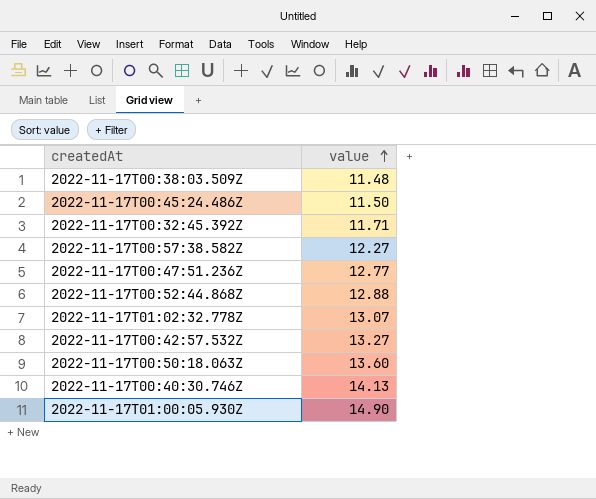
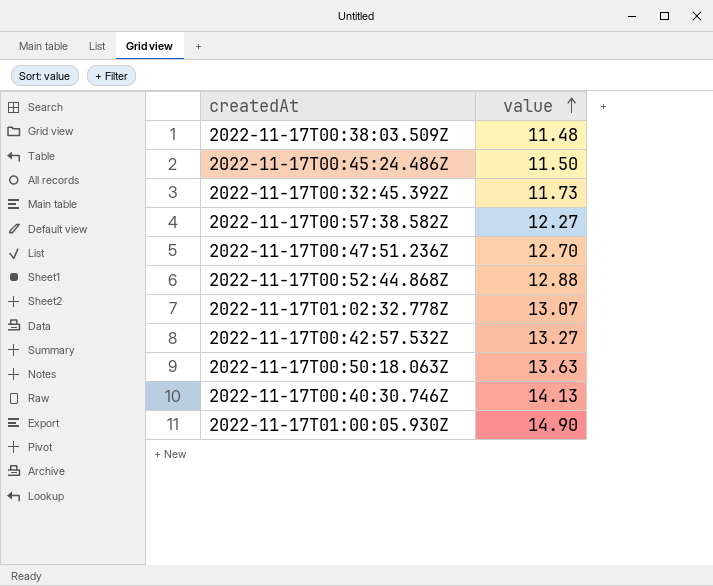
2022-11-17T00:32:45.392Z | value: 11.71 -> 11.73
2022-11-17T00:47:51.236Z | value: 12.77 -> 12.70
2022-11-17T00:50:18.063Z | value: 13.60 -> 13.63

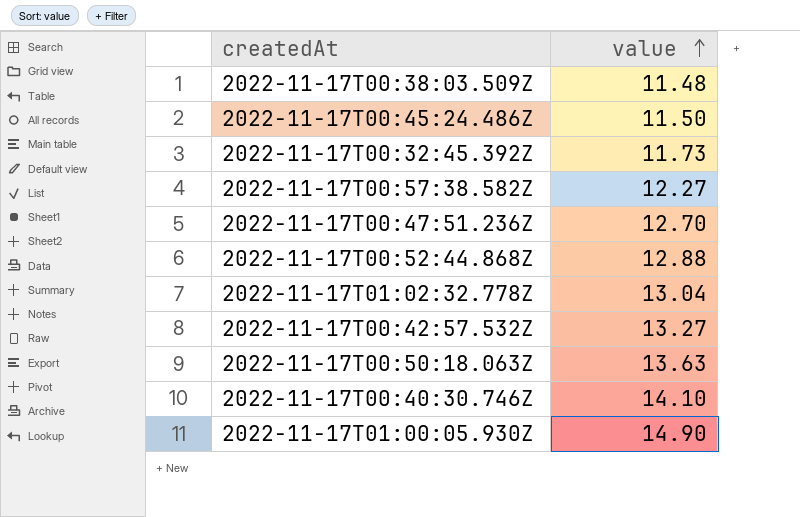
2022-11-17T01:02:32.778Z | value: 13.07 -> 13.04
2022-11-17T00:40:30.746Z | value: 14.13 -> 14.10

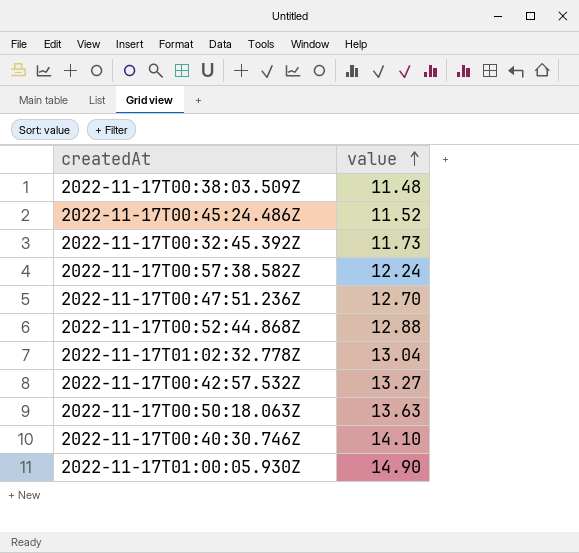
2022-11-17T00:45:24.486Z | value: 11.50 -> 11.52
2022-11-17T00:57:38.582Z | value: 12.27 -> 12.24

